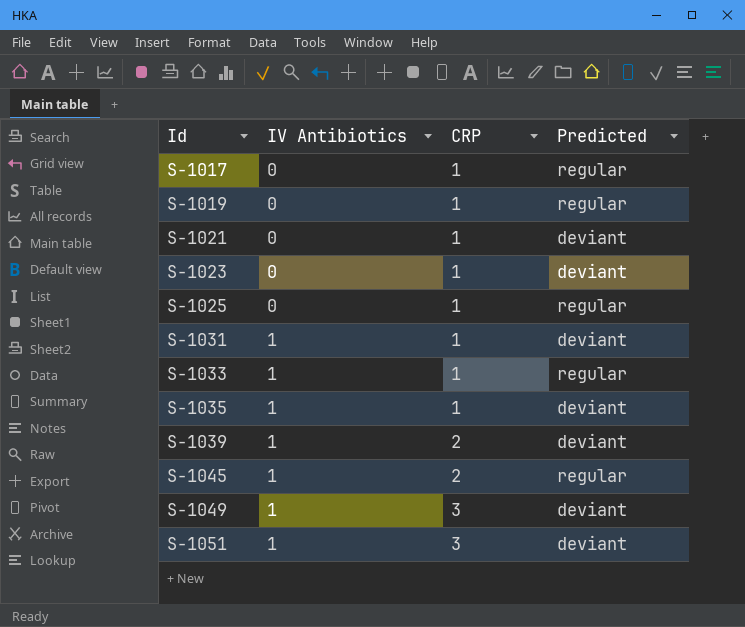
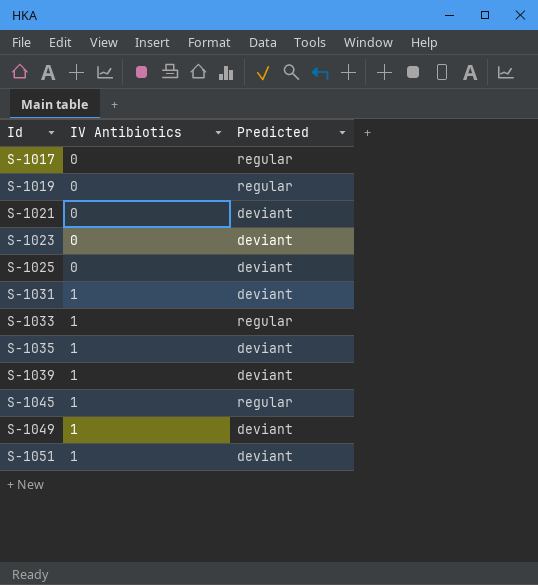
column CRP | position: 3 -> none
S-1025 | Predicted: regular -> deviant

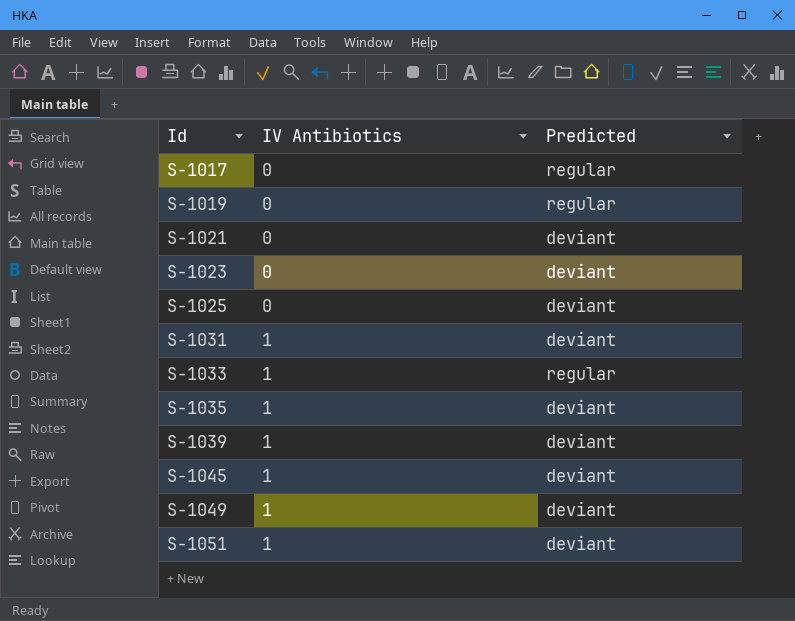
S-1045 | Predicted: regular -> deviant

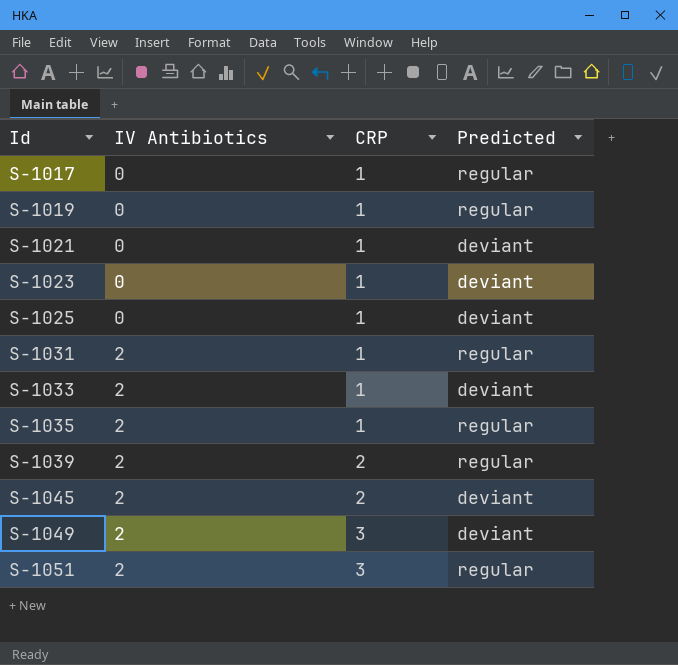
column CRP | position: none -> 3
S-1031 | IV Antibiotics: 1 -> 2
S-1031 | Predicted: deviant -> regular
S-1033 | IV Antibiotics: 1 -> 2
S-1033 | Predicted: regular -> deviant
S-1035 | IV Antibiotics: 1 -> 2
S-1035 | Predicted: deviant -> regular
S-1039 | IV Antibiotics: 1 -> 2
S-1039 | Predicted: deviant -> regular
S-1045 | IV Antibiotics: 1 -> 2
S-1049 | IV Antibiotics: 1 -> 2
S-1051 | IV Antibiotics: 1 -> 2
S-1051 | Predicted: deviant -> regular

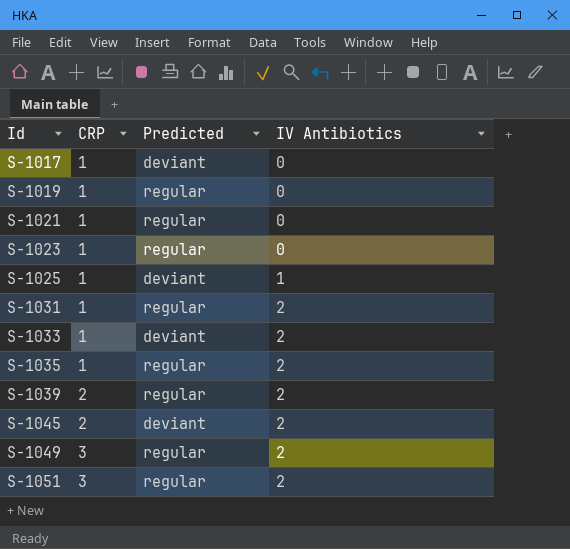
column IV Antibiotics | position: 2 -> 4
S-1017 | Predicted: regular -> deviant
S-1021 | Predicted: deviant -> regular
S-1023 | Predicted: deviant -> regular
S-1025 | IV Antibiotics: 0 -> 1
S-1049 | Predicted: deviant -> regular

